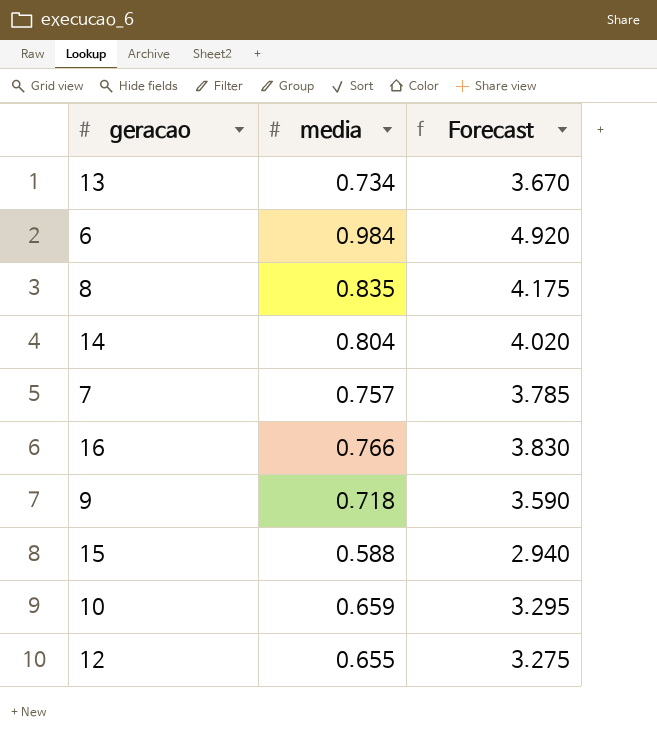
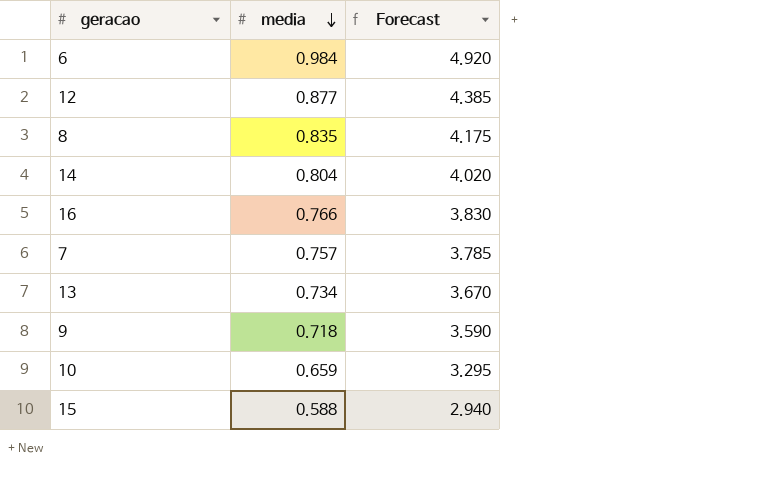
row order: none -> media descending
12 | media: 0.655 -> 0.877
12 | Forecast: 3.275 -> 4.385

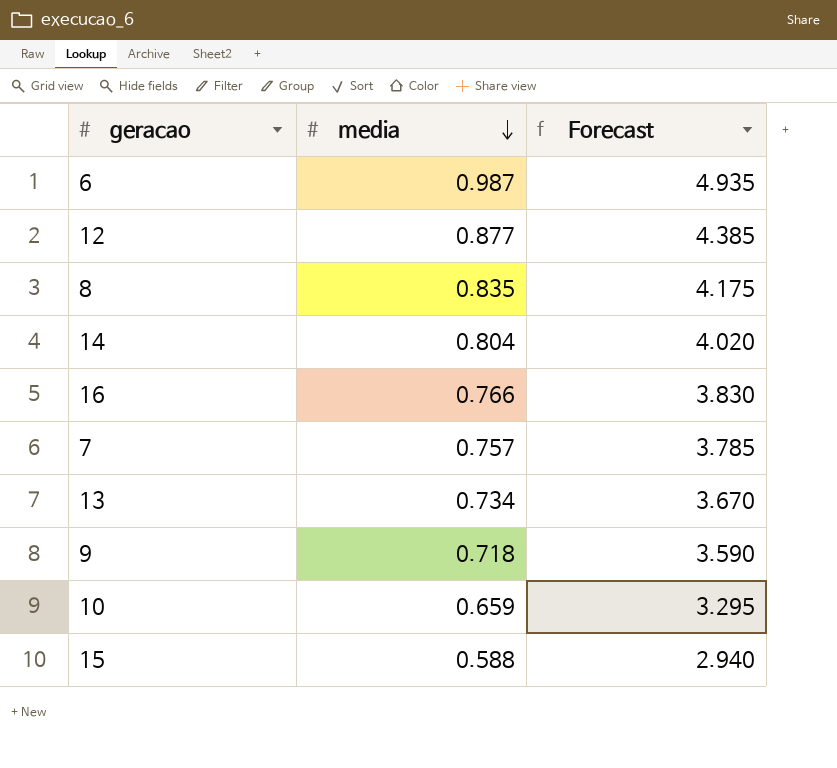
6 | media: 0.984 -> 0.987
6 | Forecast: 4.920 -> 4.935

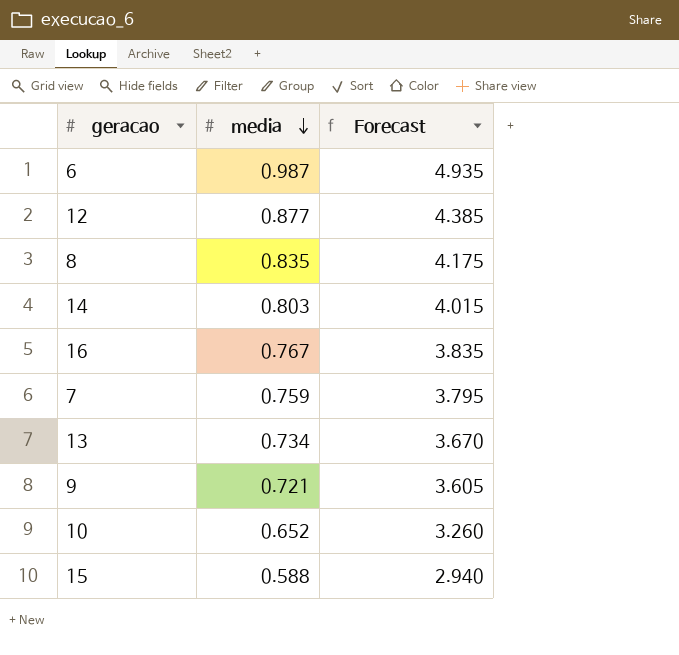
14 | media: 0.804 -> 0.803
14 | Forecast: 4.020 -> 4.015
16 | media: 0.766 -> 0.767
16 | Forecast: 3.830 -> 3.835
7 | media: 0.757 -> 0.759
7 | Forecast: 3.785 -> 3.795
9 | media: 0.718 -> 0.721
9 | Forecast: 3.590 -> 3.605
10 | media: 0.659 -> 0.652
10 | Forecast: 3.295 -> 3.260

